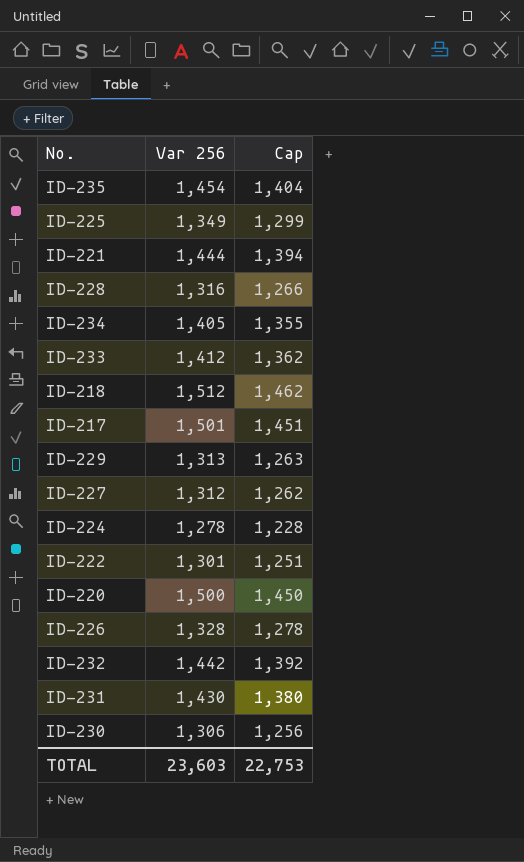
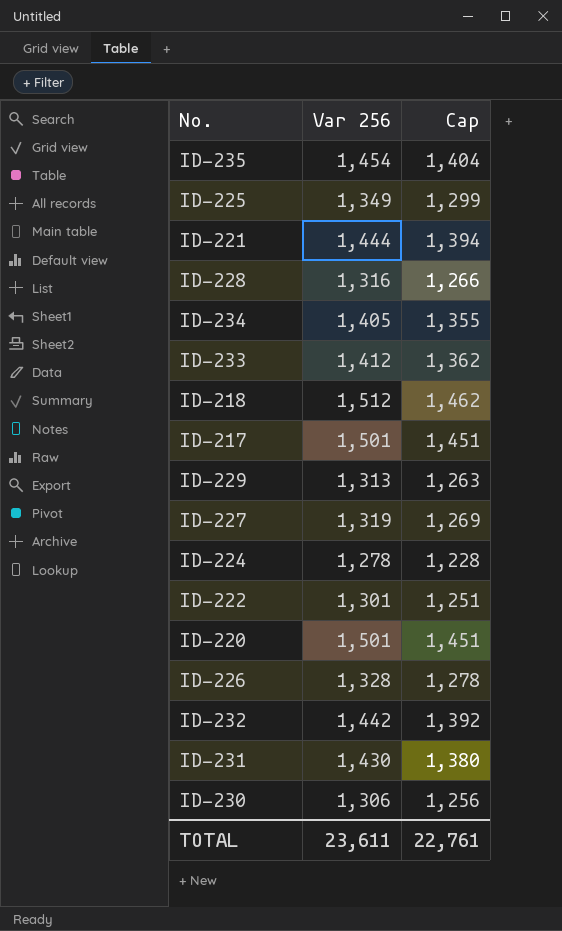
ID-227 | Var 256: 1,312 -> 1,319
ID-227 | Cap: 1,262 -> 1,269
ID-220 | Var 256: 1,500 -> 1,501
ID-220 | Cap: 1,450 -> 1,451
TOTAL | Var 256: 23,603 -> 23,611
TOTAL | Cap: 22,753 -> 22,761

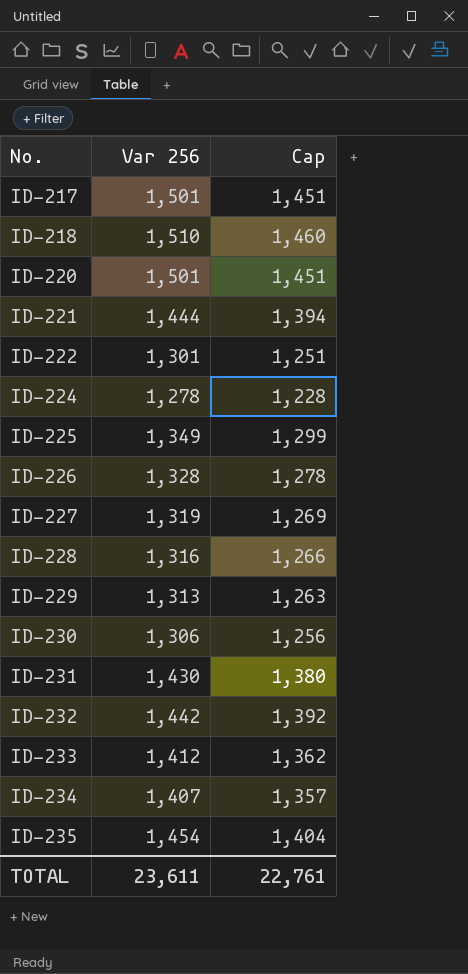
row order: none -> No. ascending
ID-218 | Var 256: 1,512 -> 1,510
ID-218 | Cap: 1,462 -> 1,460
ID-234 | Var 256: 1,405 -> 1,407
ID-234 | Cap: 1,355 -> 1,357

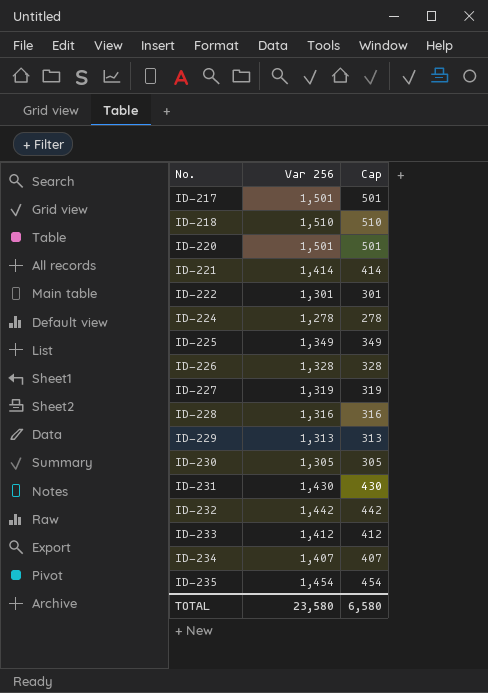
column Cap | formula: [Var 256] - 50 -> [Var 256] - 1000
ID-221 | Var 256: 1,444 -> 1,414
ID-230 | Var 256: 1,306 -> 1,305
TOTAL | Var 256: 23,611 -> 23,580
TOTAL | Cap: 22,761 -> 6,580

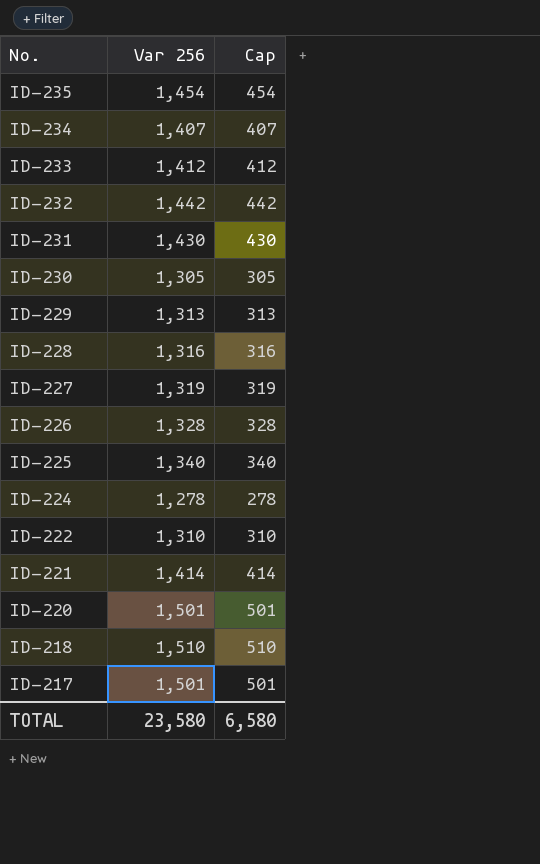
row order: No. ascending -> No. descending
ID-225 | Var 256: 1,349 -> 1,340
ID-225 | Cap: 349 -> 340
ID-222 | Var 256: 1,301 -> 1,310
ID-222 | Cap: 301 -> 310

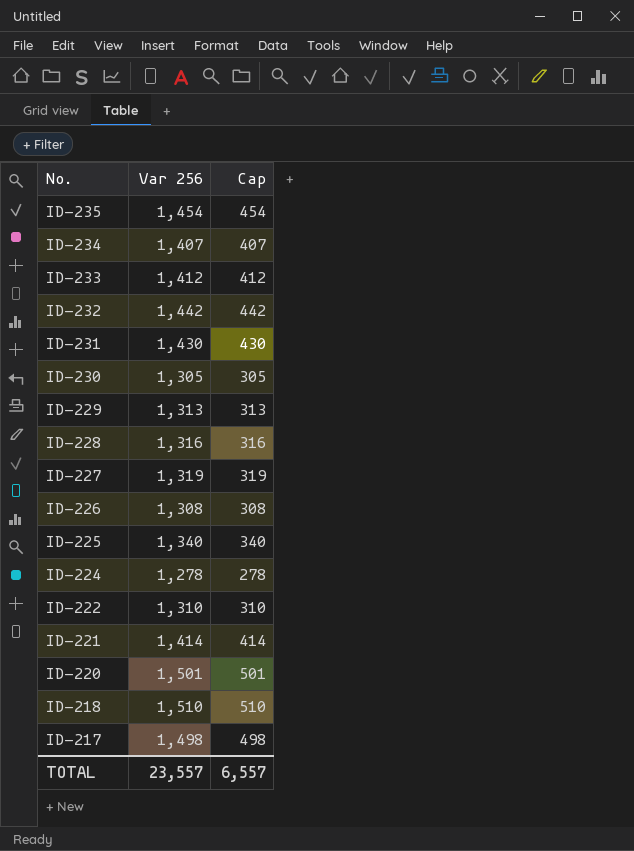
ID-226 | Var 256: 1,328 -> 1,308
ID-226 | Cap: 328 -> 308
ID-217 | Var 256: 1,501 -> 1,498
ID-217 | Cap: 501 -> 498
TOTAL | Var 256: 23,580 -> 23,557
TOTAL | Cap: 6,580 -> 6,557

